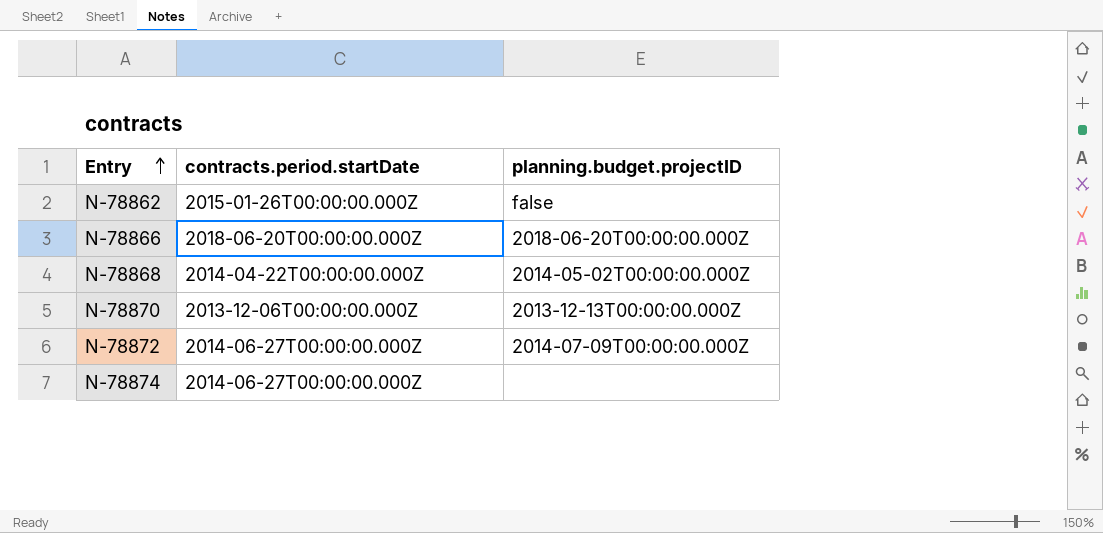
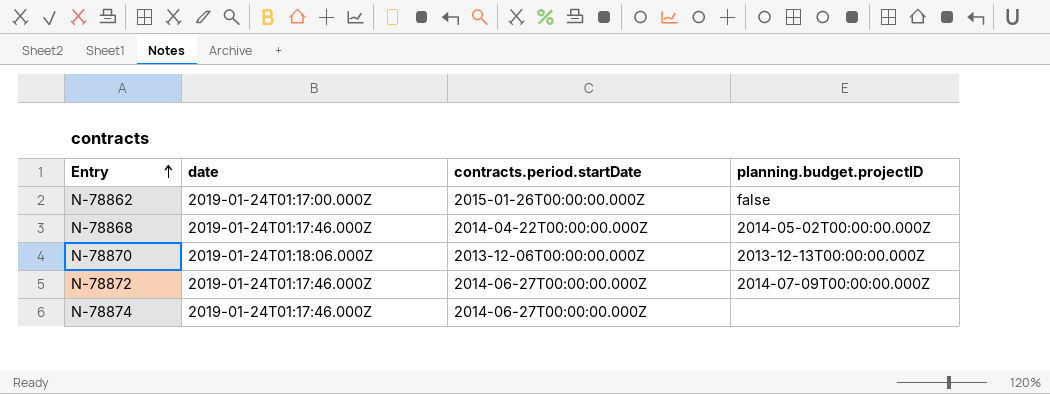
column date | position: none -> 2
row N-78866: 2018-06-20T00:00:00.000Z | 2018-06-20T00:00:00.000Z -> none

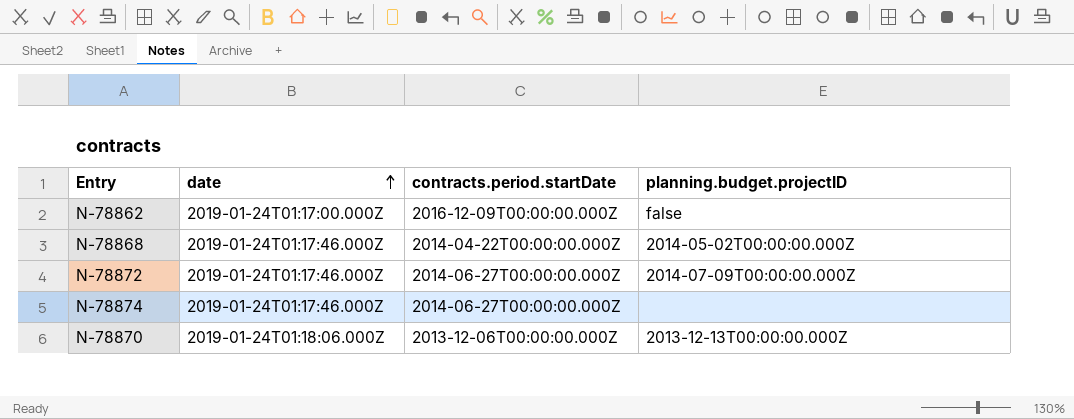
row order: Entry ascending -> date ascending
N-78862 | contracts.period.startDate: 2015-01-26T00:00:00.000Z -> 2016-12-09T00:00:00.000Z

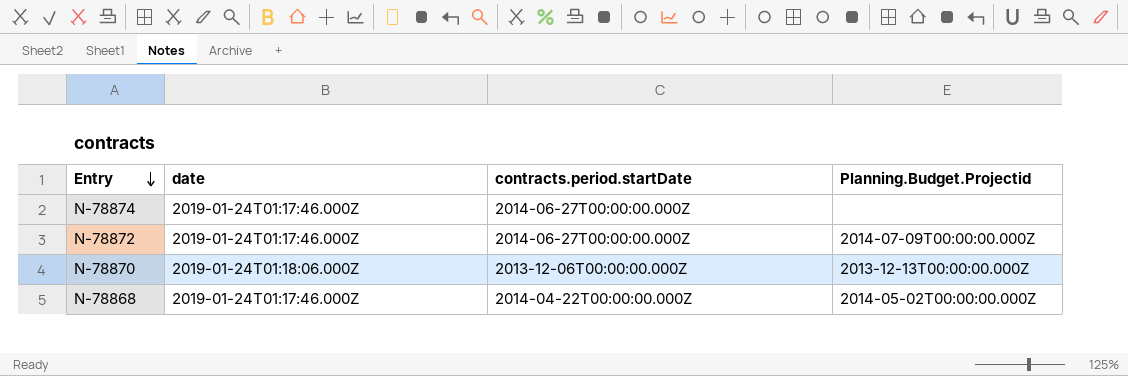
row order: date ascending -> Entry descending
column name: planning.budget.projectID -> Planning.Budget.Projectid
row N-78862: 2019-01-24T01:17:00.000Z | 2016-12-09T00:00:00.000Z | false -> none

